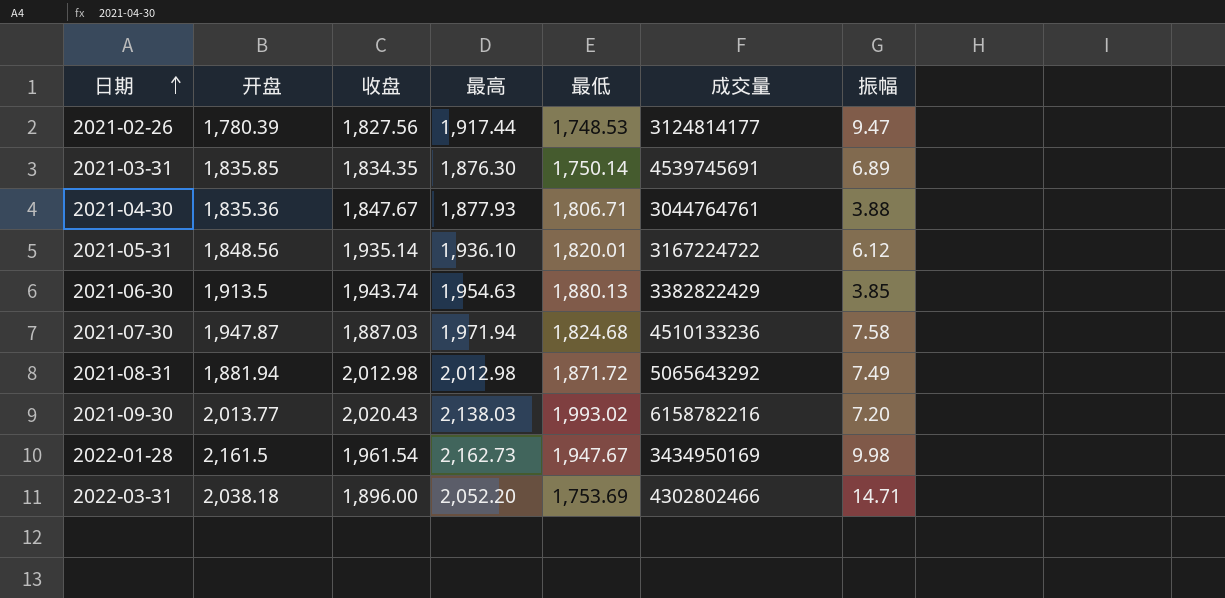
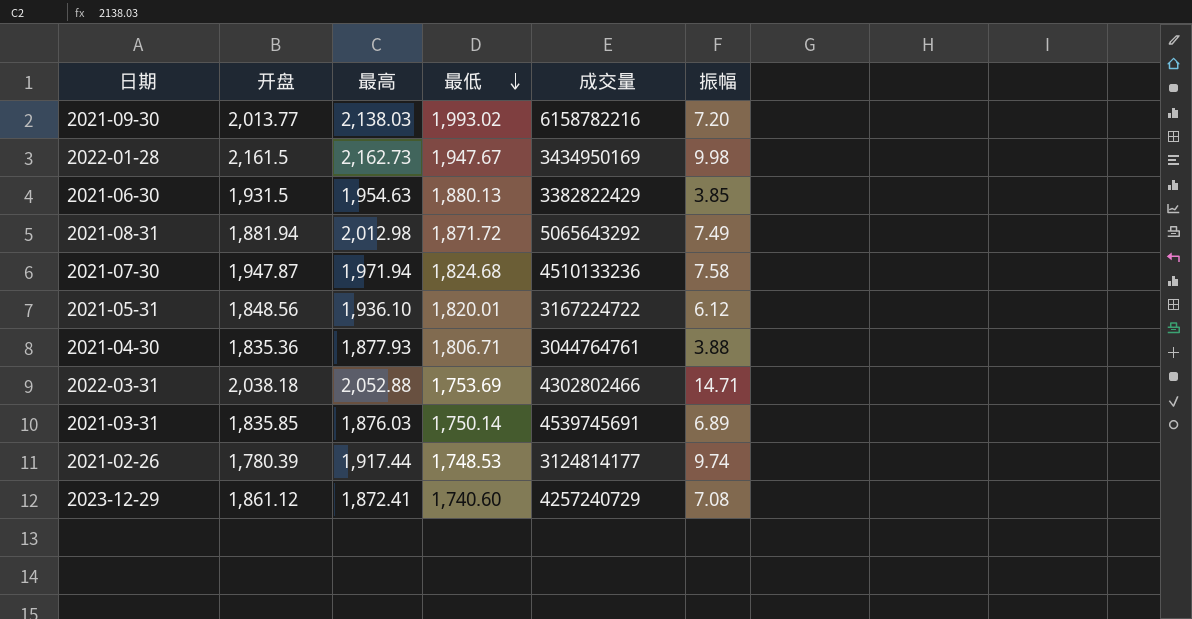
row order: 日期 ascending -> 最低 descending
column 收盘 | position: 3 -> none
2021-06-30 | 开盘: 1,913.5 -> 1,931.5
2022-03-31 | 最高: 2,052.20 -> 2,052.88
2021-03-31 | 最高: 1,876.30 -> 1,876.03
2021-02-26 | 振幅: 9.47 -> 9.74
row 2023-12-29: none -> 1,861.12 | 1,872.41 | 1,740.60 | 4257240729 | 7.08

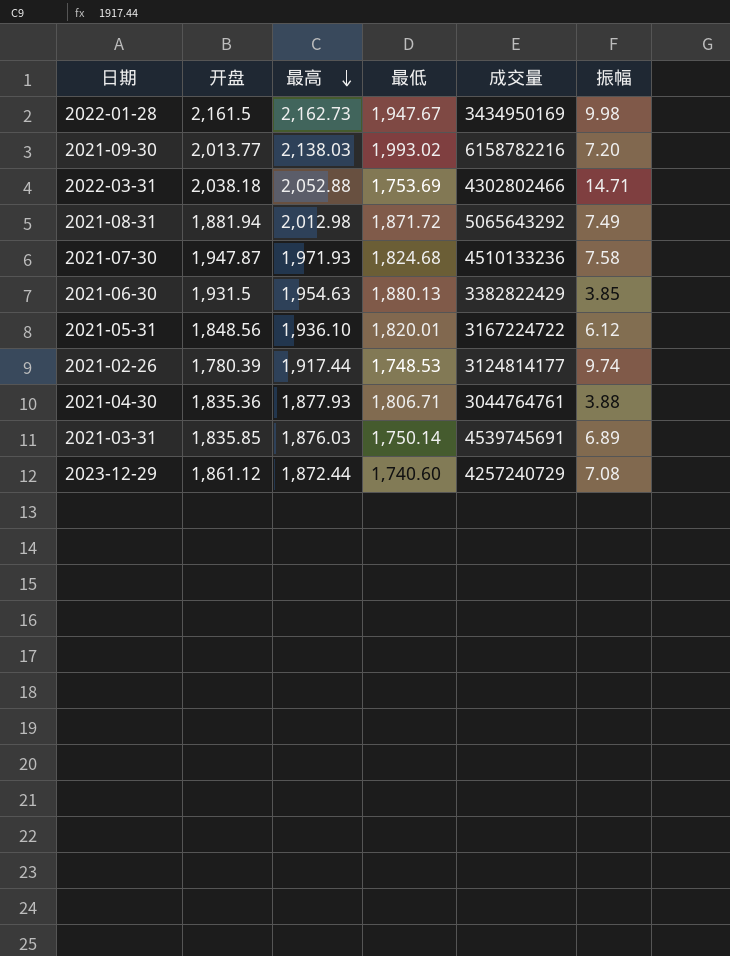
row order: 最低 descending -> 最高 descending
2021-07-30 | 最高: 1,971.94 -> 1,971.93
2023-12-29 | 最高: 1,872.41 -> 1,872.44

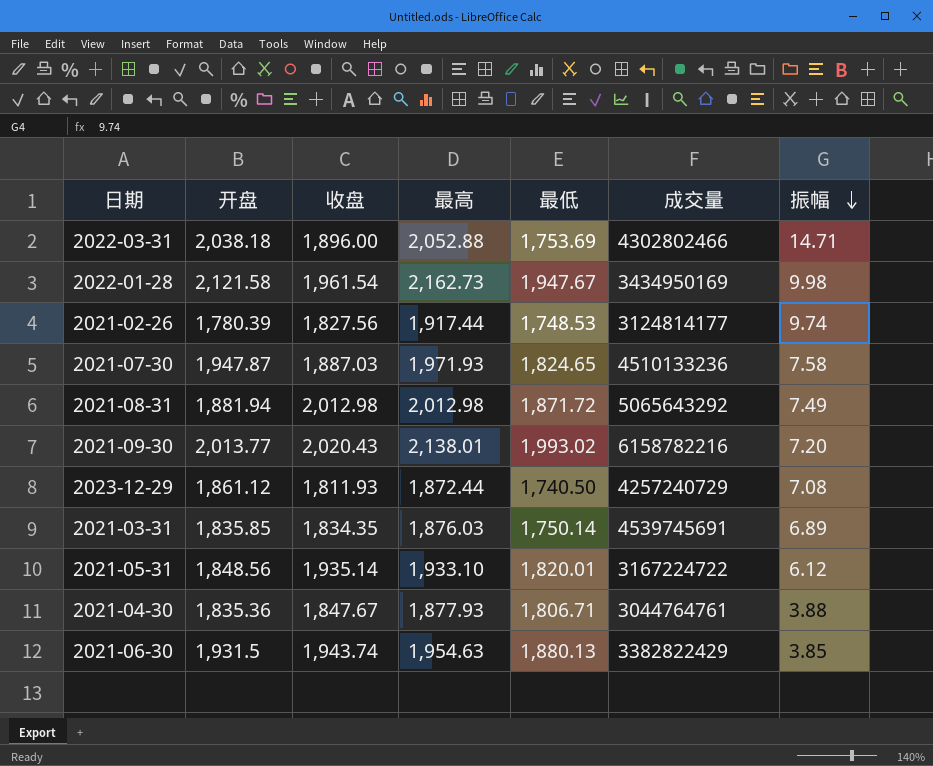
row order: 最高 descending -> 振幅 descending
column 收盘 | position: none -> 3
2022-01-28 | 开盘: 2,161.5 -> 2,121.58
2021-07-30 | 最低: 1,824.68 -> 1,824.65
2021-09-30 | 最高: 2,138.03 -> 2,138.01
2023-12-29 | 最低: 1,740.60 -> 1,740.50
2021-05-31 | 最高: 1,936.10 -> 1,933.10

